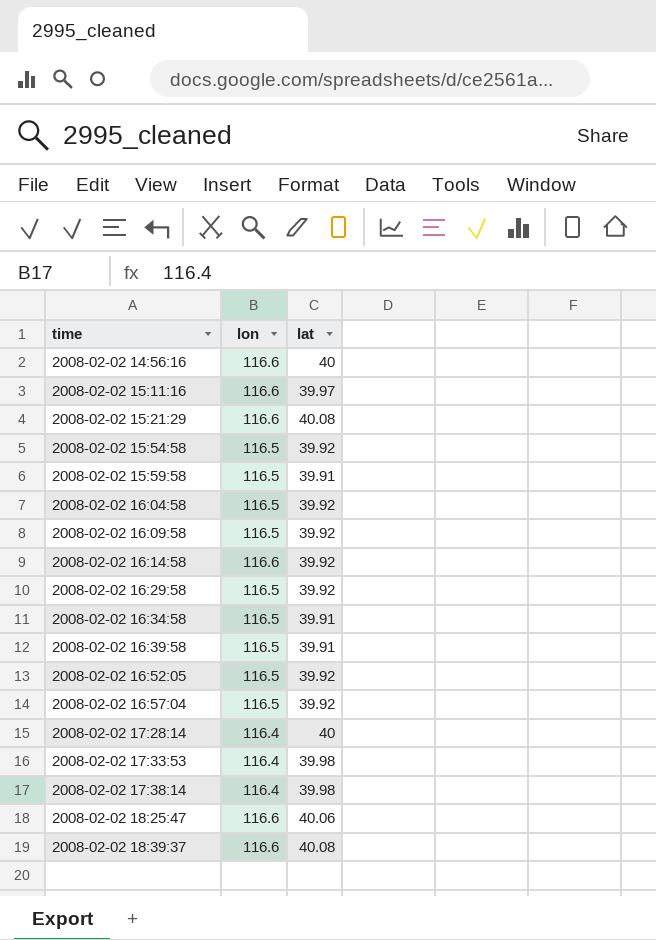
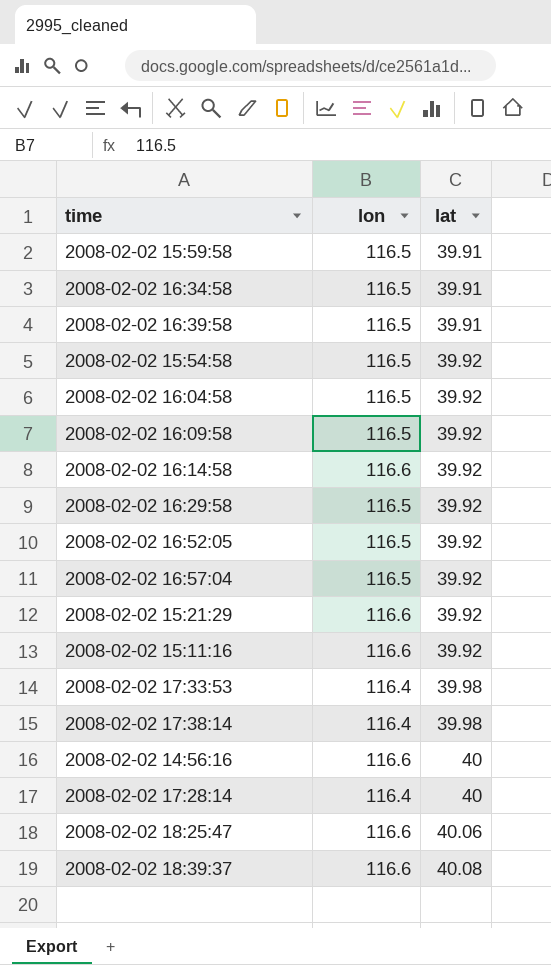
row order: time ascending -> lat ascending
2008-02-02 15:21:29 | lat: 40.08 -> 39.92
2008-02-02 15:11:16 | lat: 39.97 -> 39.92

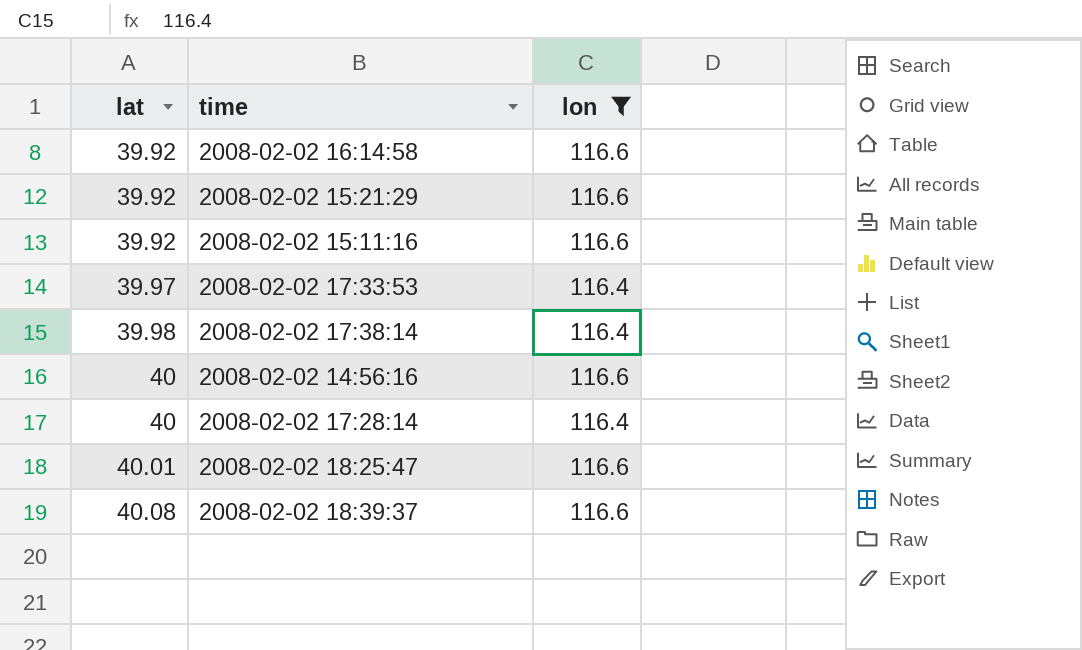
filter: none -> lon != 116.5
column lat | position: 3 -> 1
2008-02-02 17:33:53 | lat: 39.98 -> 39.97
2008-02-02 18:25:47 | lat: 40.06 -> 40.01

